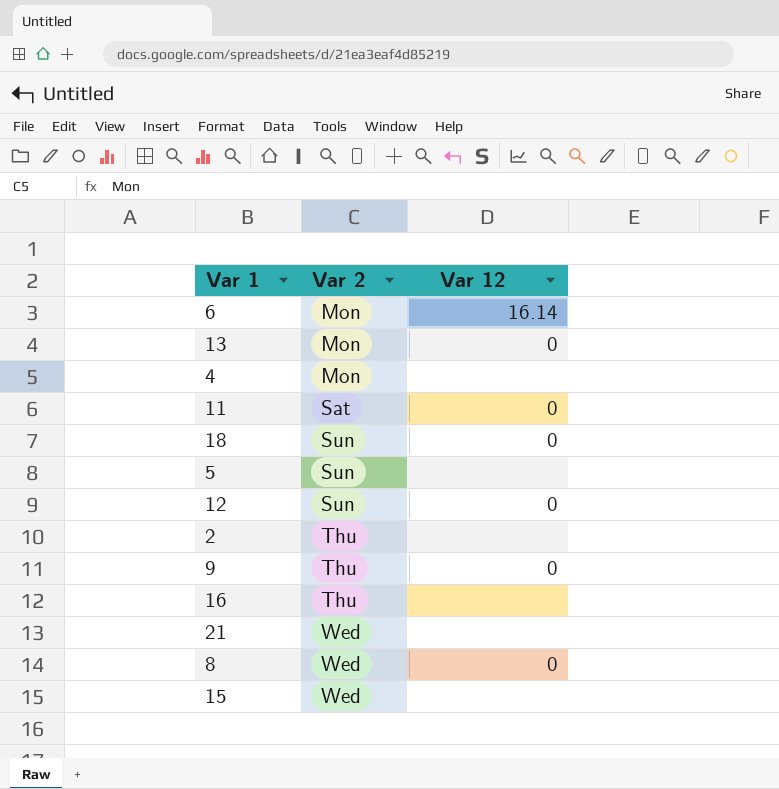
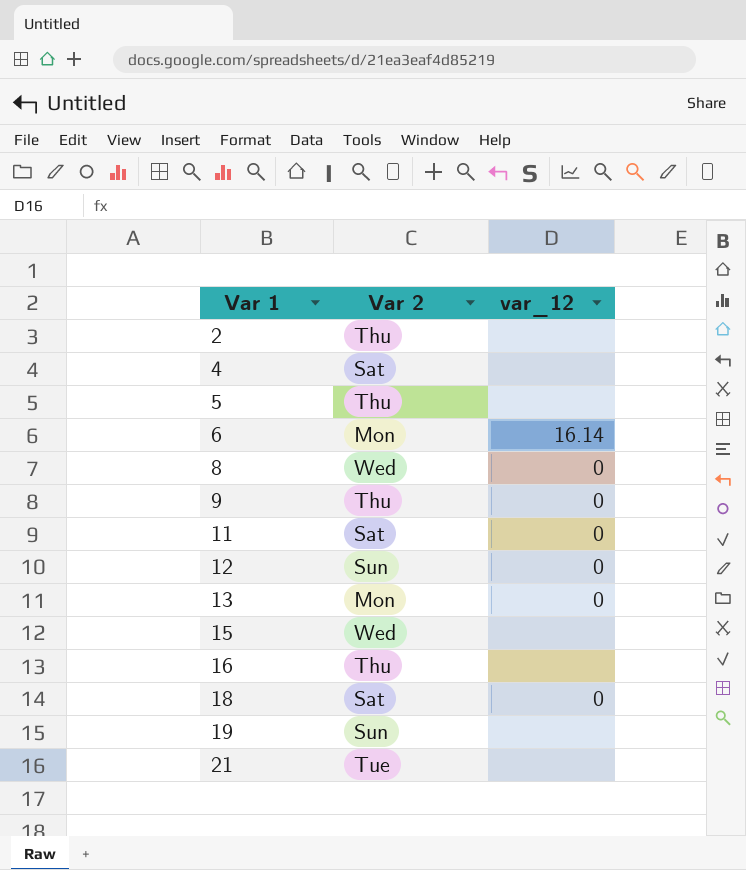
row order: Var 2 ascending -> Var 1 ascending
column name: Var 12 -> var_12
4 | Var 2: Mon -> Sat
5 | Var 2: Sun -> Thu
18 | Var 2: Sun -> Sat
row 19: none -> Sun | none
21 | Var 2: Wed -> Tue

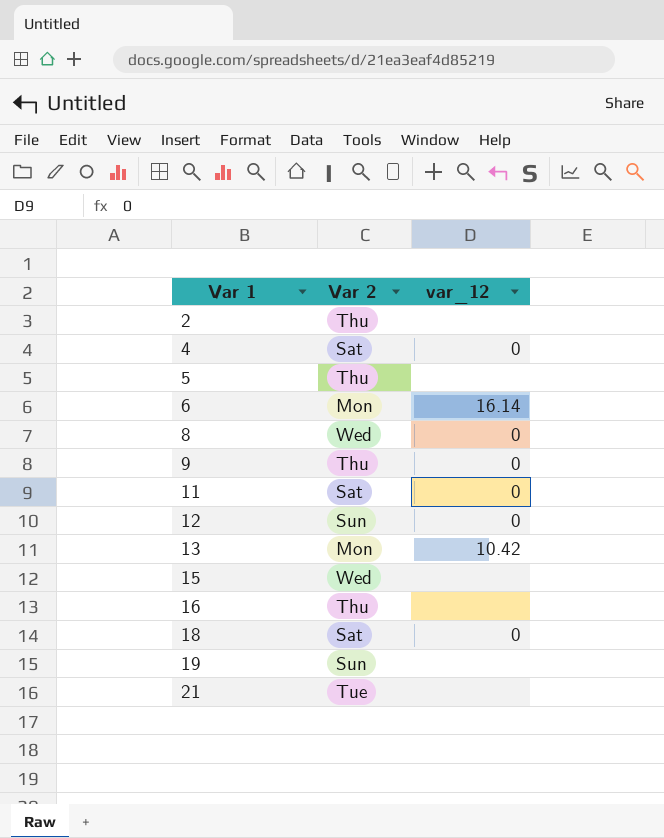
4 | var_12: none -> 0
13 | var_12: 0 -> 10.42

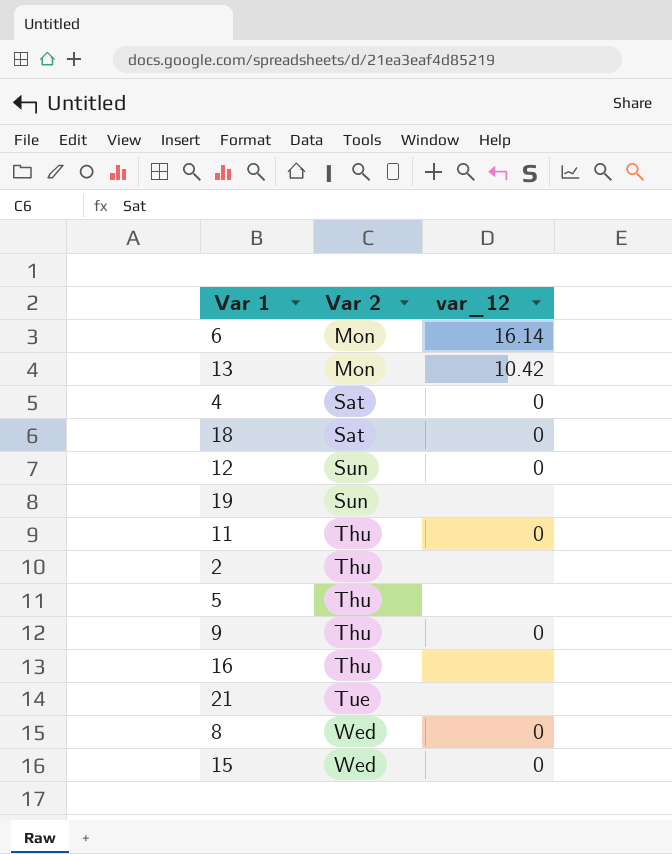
row order: Var 1 ascending -> Var 2 ascending
11 | Var 2: Sat -> Thu
15 | var_12: none -> 0

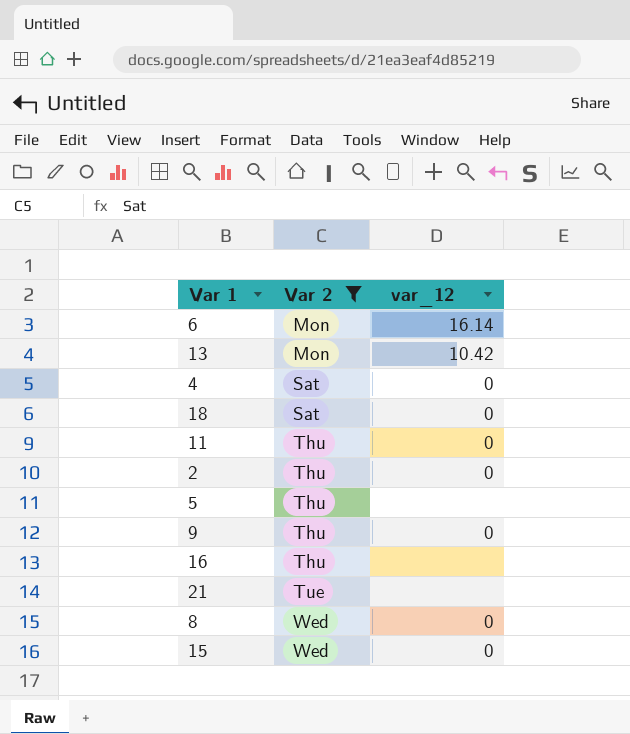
filter: none -> Var 2 != Sun
2 | var_12: none -> 0

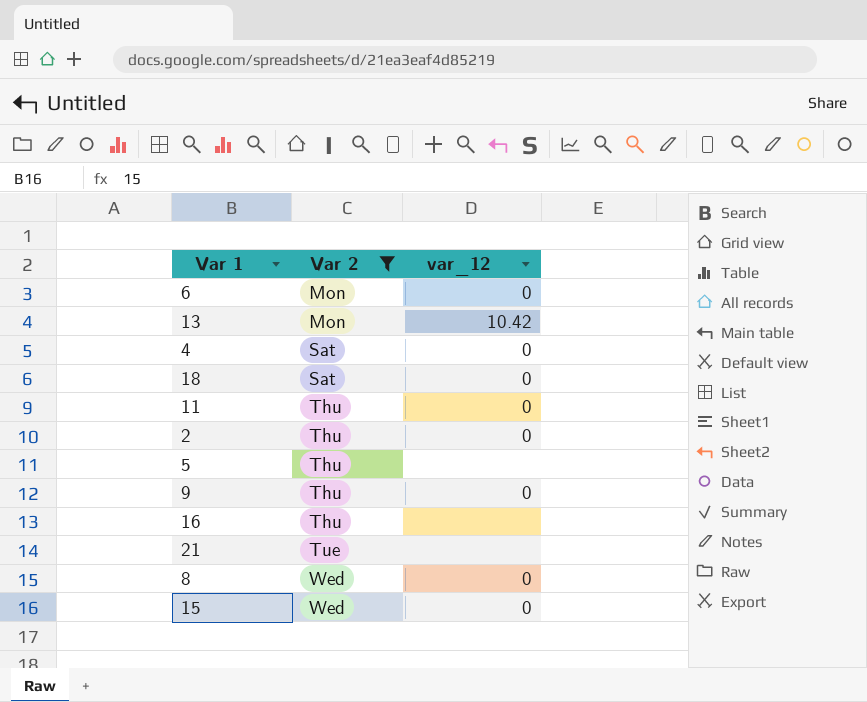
6 | var_12: 16.14 -> 0

